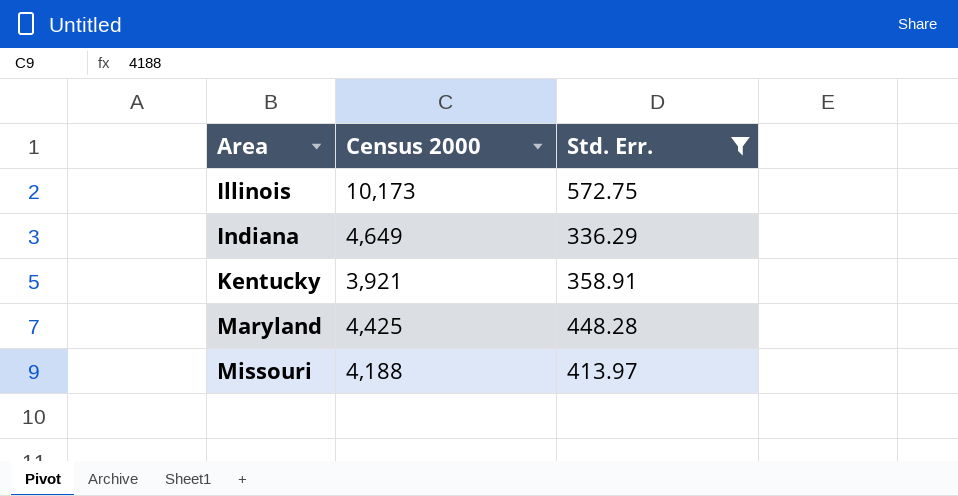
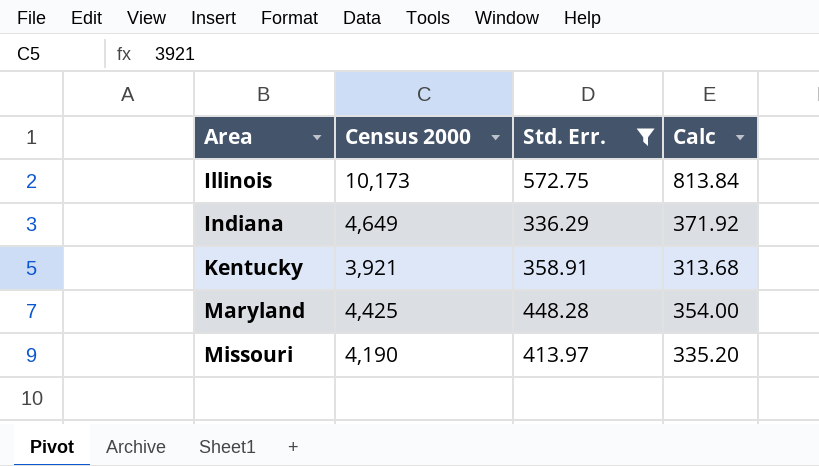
column Calc | formula: none -> [Census 2000] * 0.08
Missouri | Census 2000: 4,188 -> 4,190

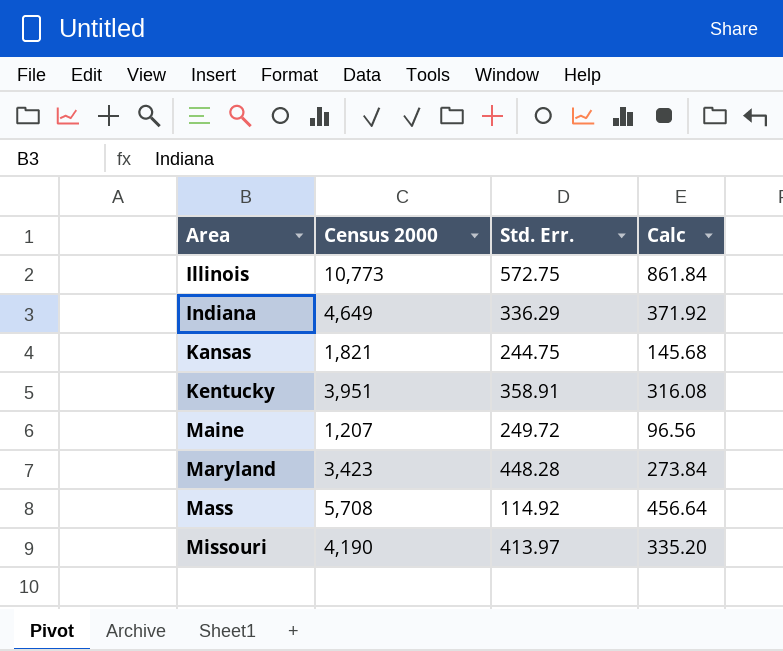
filter: Std. Err. >= 336.29 -> none
Illinois | Census 2000: 10,173 -> 10,773
Illinois | Calc: 813.84 -> 861.84
Kentucky | Census 2000: 3,921 -> 3,951
Kentucky | Calc: 313.68 -> 316.08
Maryland | Census 2000: 4,425 -> 3,423
Maryland | Calc: 354.00 -> 273.84

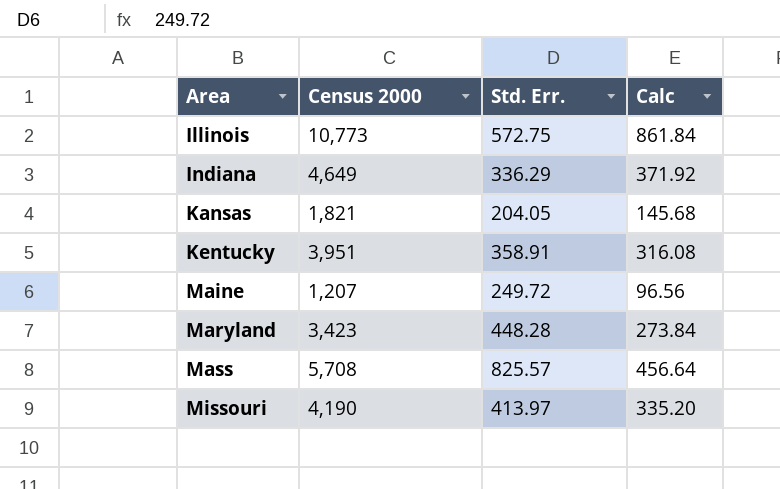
Kansas | Std. Err.: 244.75 -> 204.05
Mass | Std. Err.: 114.92 -> 825.57

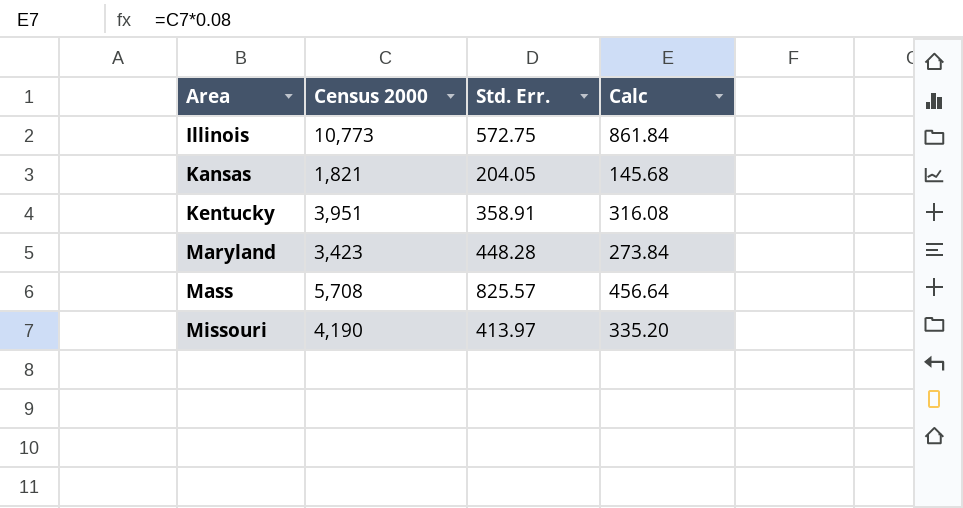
row Indiana: 4,649 | 336.29 | 371.92 -> none
row Maine: 1,207 | 249.72 | 96.56 -> none

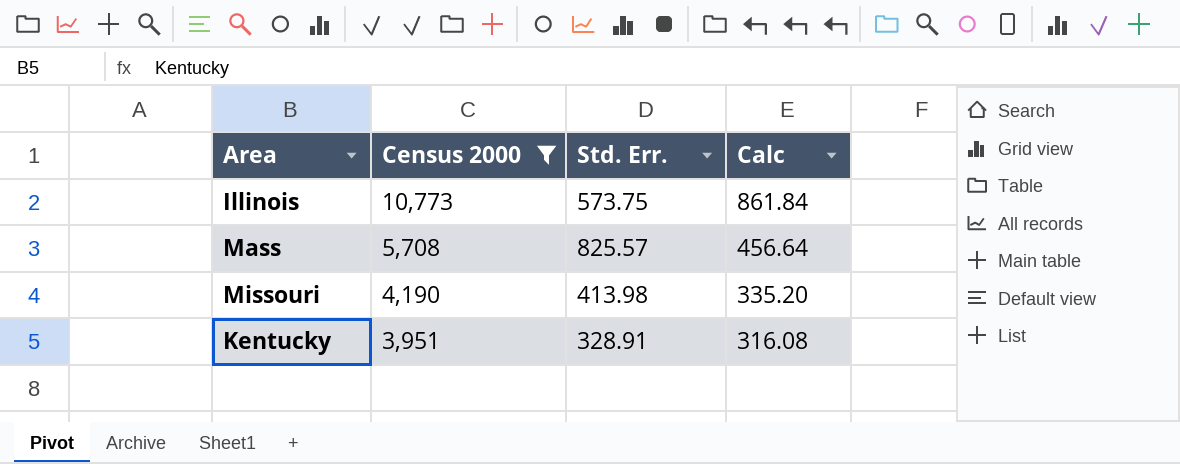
filter: none -> Census 2000 >= 3,951
row order: Area ascending -> Census 2000 descending
Illinois | Std. Err.: 572.75 -> 573.75
Missouri | Std. Err.: 413.97 -> 413.98
Kentucky | Std. Err.: 358.91 -> 328.91

